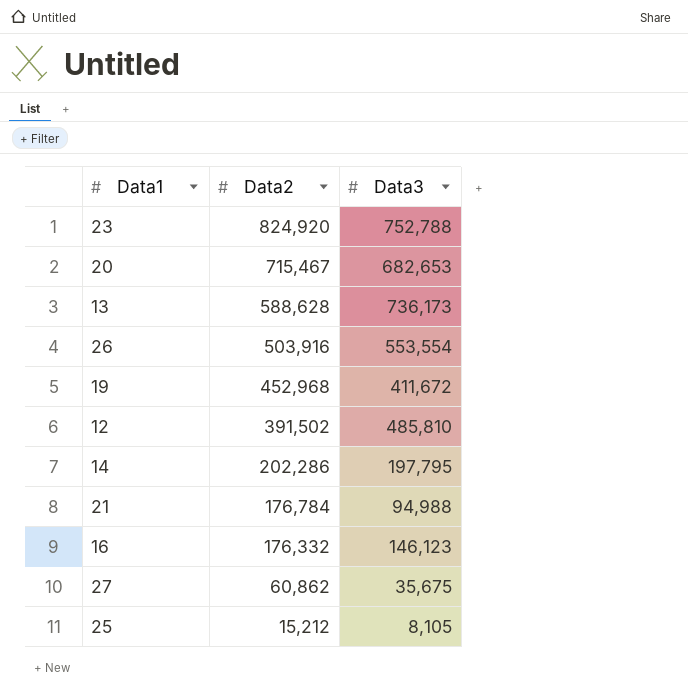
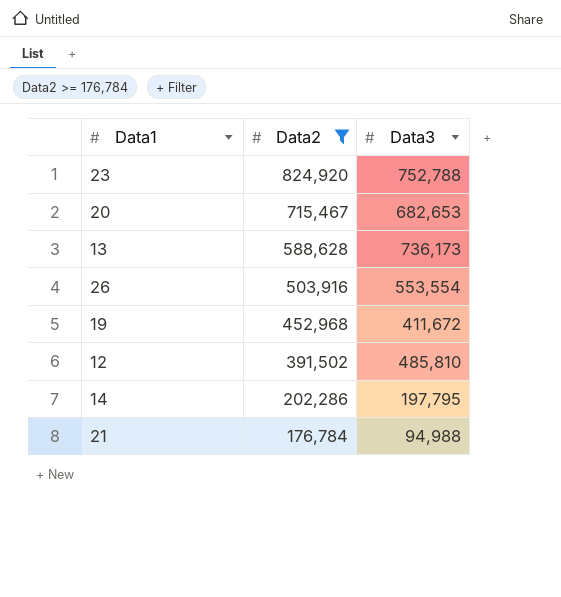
filter: none -> Data2 >= 176,784

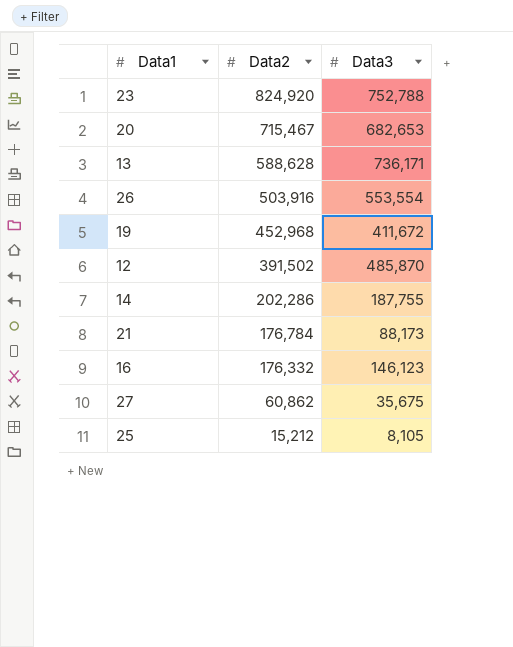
filter: Data2 >= 176,784 -> none
13 | Data3: 736,173 -> 736,171
12 | Data3: 485,810 -> 485,870
14 | Data3: 197,795 -> 187,755
21 | Data3: 94,988 -> 88,173

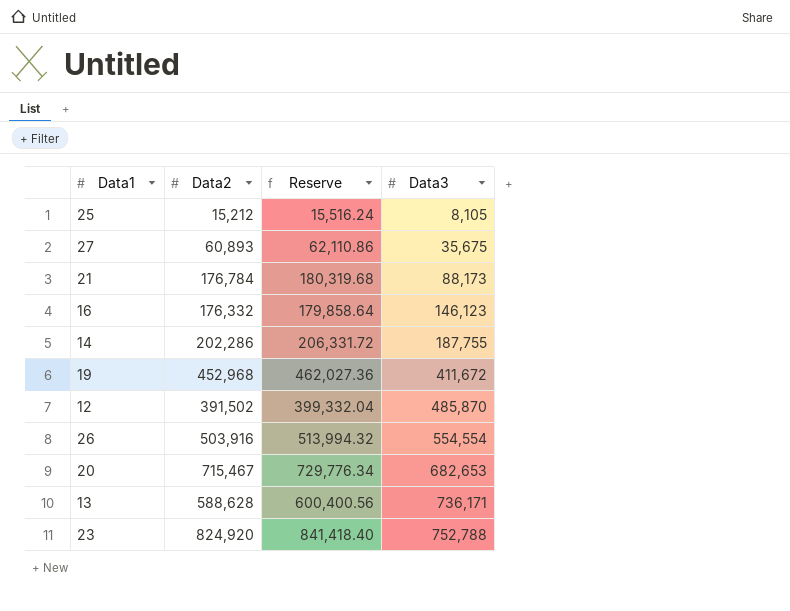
row order: Data2 descending -> Data3 ascending
column Reserve | formula: none -> [Data2] * 1.02
27 | Data2: 60,862 -> 60,893
26 | Data3: 553,554 -> 554,554

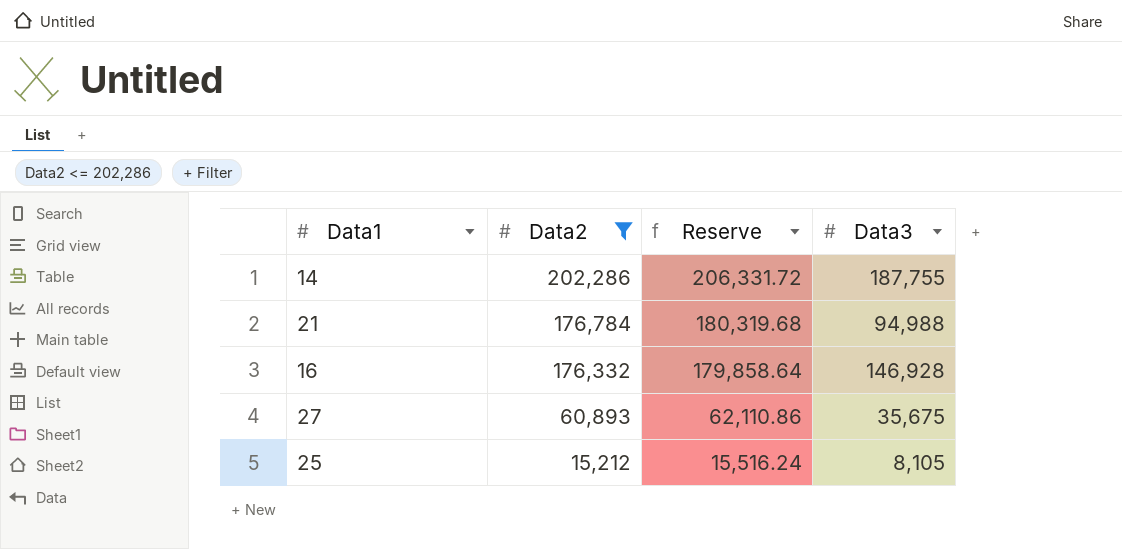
filter: none -> Data2 <= 202,286
row order: Data3 ascending -> Data2 descending
21 | Data3: 88,173 -> 94,988
16 | Data3: 146,123 -> 146,928

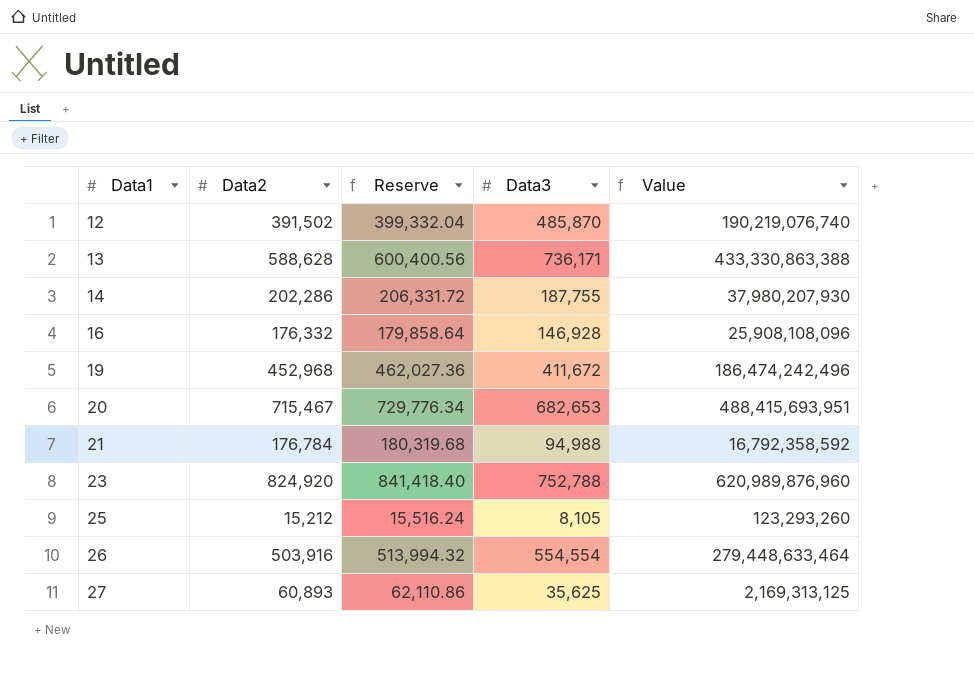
filter: Data2 <= 202,286 -> none
row order: Data2 descending -> Data1 ascending
column Value | formula: none -> [Data2] * [Data3]
27 | Data3: 35,675 -> 35,625

